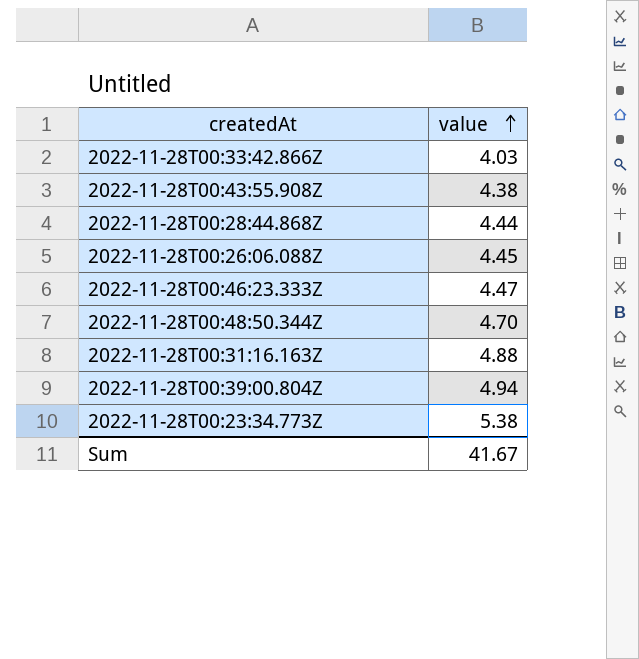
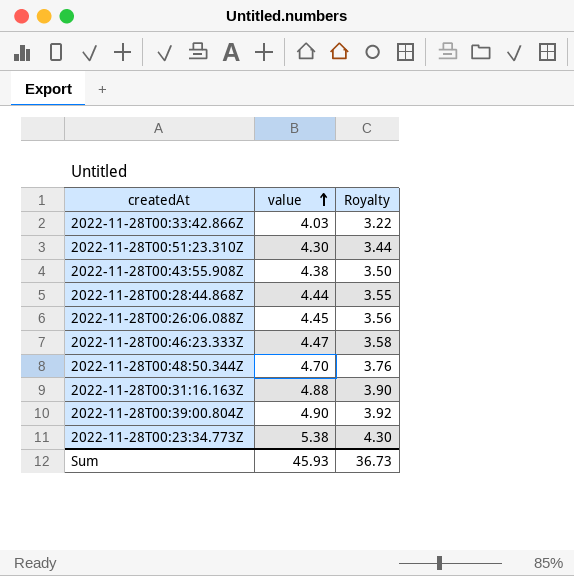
column Royalty | formula: none -> [value] * 0.8
row 2022-11-28T00:51:23.310Z: none -> 4.30 | 3.44
2022-11-28T00:39:00.804Z | value: 4.94 -> 4.90
Sum | value: 41.67 -> 45.93

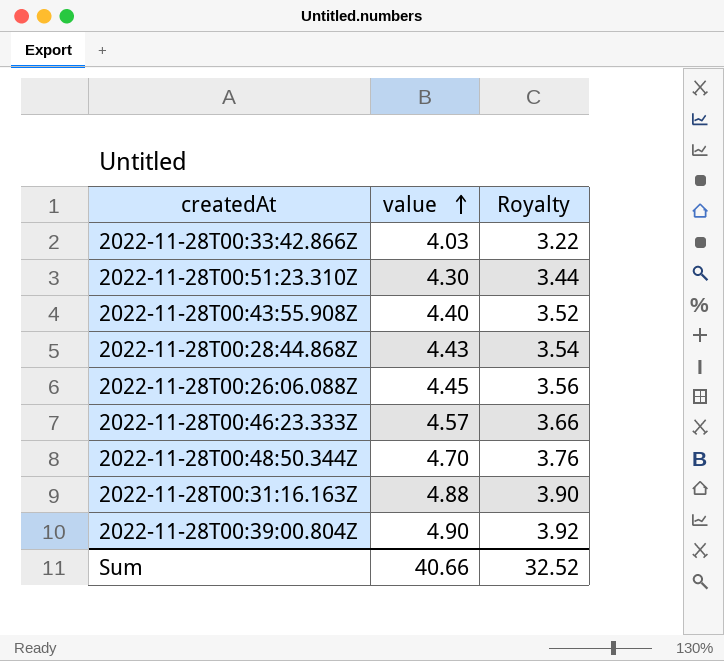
row 2022-11-28T00:23:34.773Z: 5.38 | 4.30 -> none
2022-11-28T00:43:55.908Z | value: 4.38 -> 4.40
2022-11-28T00:43:55.908Z | Royalty: 3.50 -> 3.52
2022-11-28T00:28:44.868Z | value: 4.44 -> 4.43
2022-11-28T00:28:44.868Z | Royalty: 3.55 -> 3.54
2022-11-28T00:46:23.333Z | value: 4.47 -> 4.57
2022-11-28T00:46:23.333Z | Royalty: 3.58 -> 3.66
Sum | value: 45.93 -> 40.66
Sum | Royalty: 36.73 -> 32.52

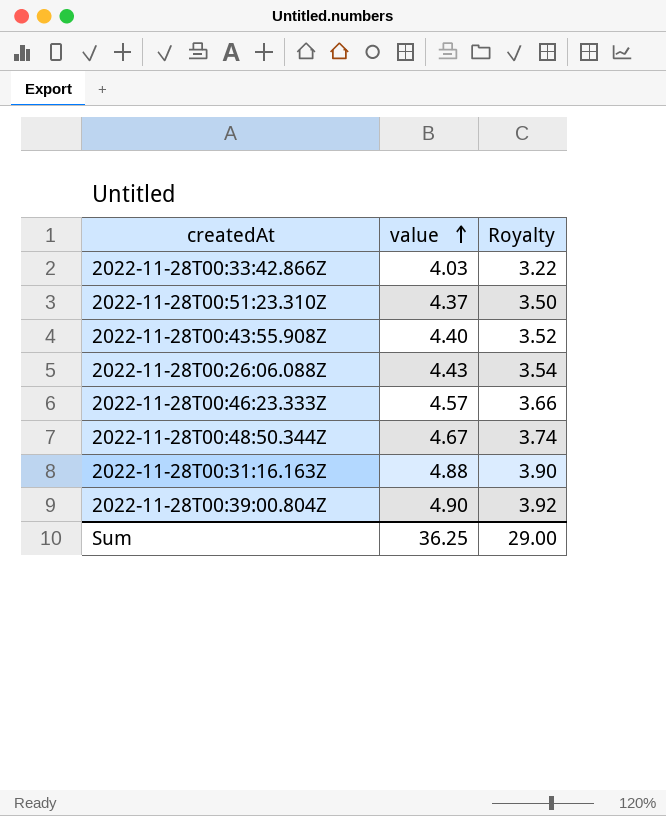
row 2022-11-28T00:28:44.868Z: 4.43 | 3.54 -> none
2022-11-28T00:51:23.310Z | value: 4.30 -> 4.37
2022-11-28T00:51:23.310Z | Royalty: 3.44 -> 3.50
2022-11-28T00:26:06.088Z | value: 4.45 -> 4.43
2022-11-28T00:26:06.088Z | Royalty: 3.56 -> 3.54
2022-11-28T00:48:50.344Z | value: 4.70 -> 4.67
2022-11-28T00:48:50.344Z | Royalty: 3.76 -> 3.74
Sum | value: 40.66 -> 36.25
Sum | Royalty: 32.52 -> 29.00

